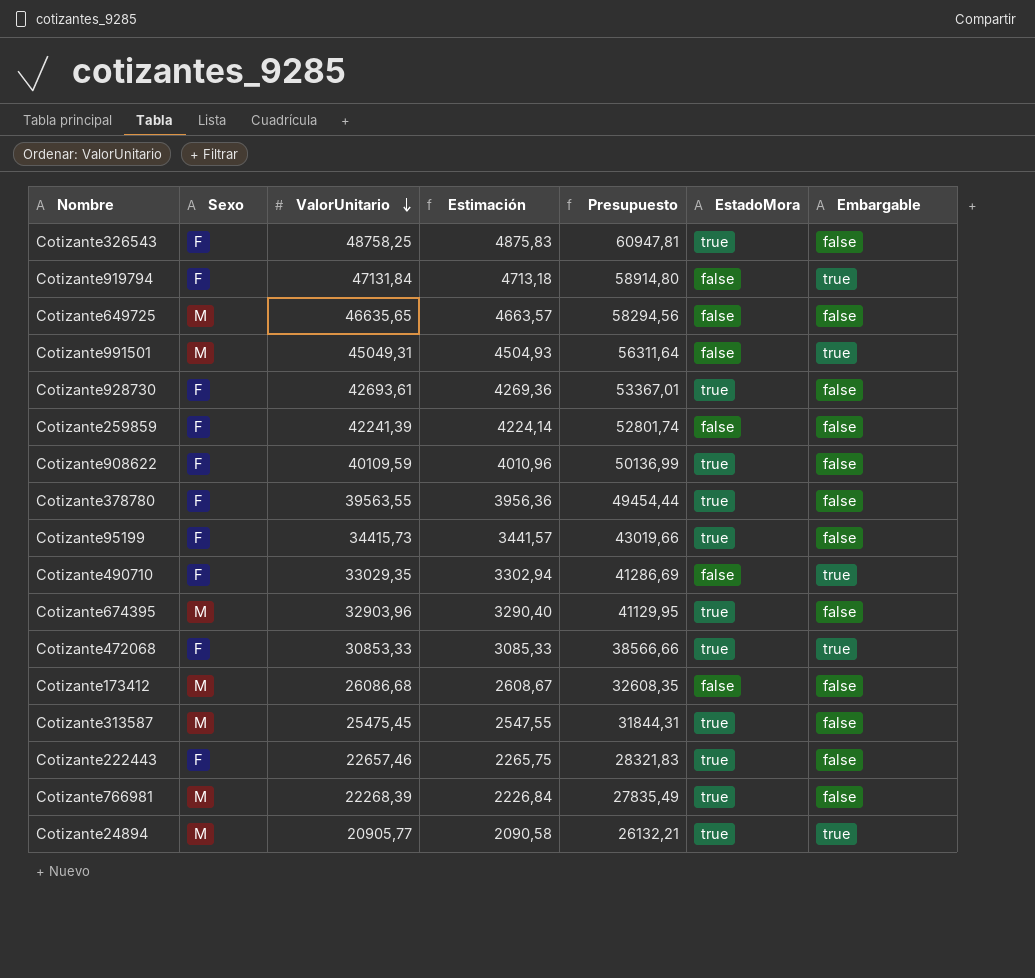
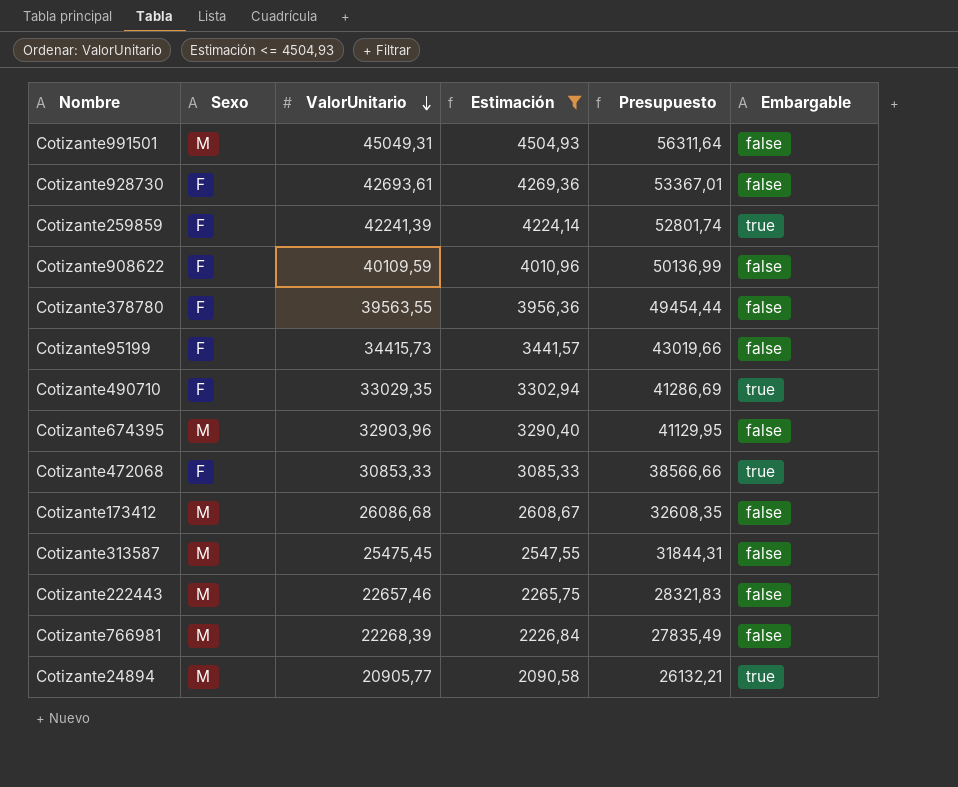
filter: none -> Estimación <= 4504,93
column EstadoMora | position: 6 -> none
Cotizante991501 | Embargable: true -> false
Cotizante259859 | Embargable: false -> true
Cotizante222443 | Sexo: F -> M

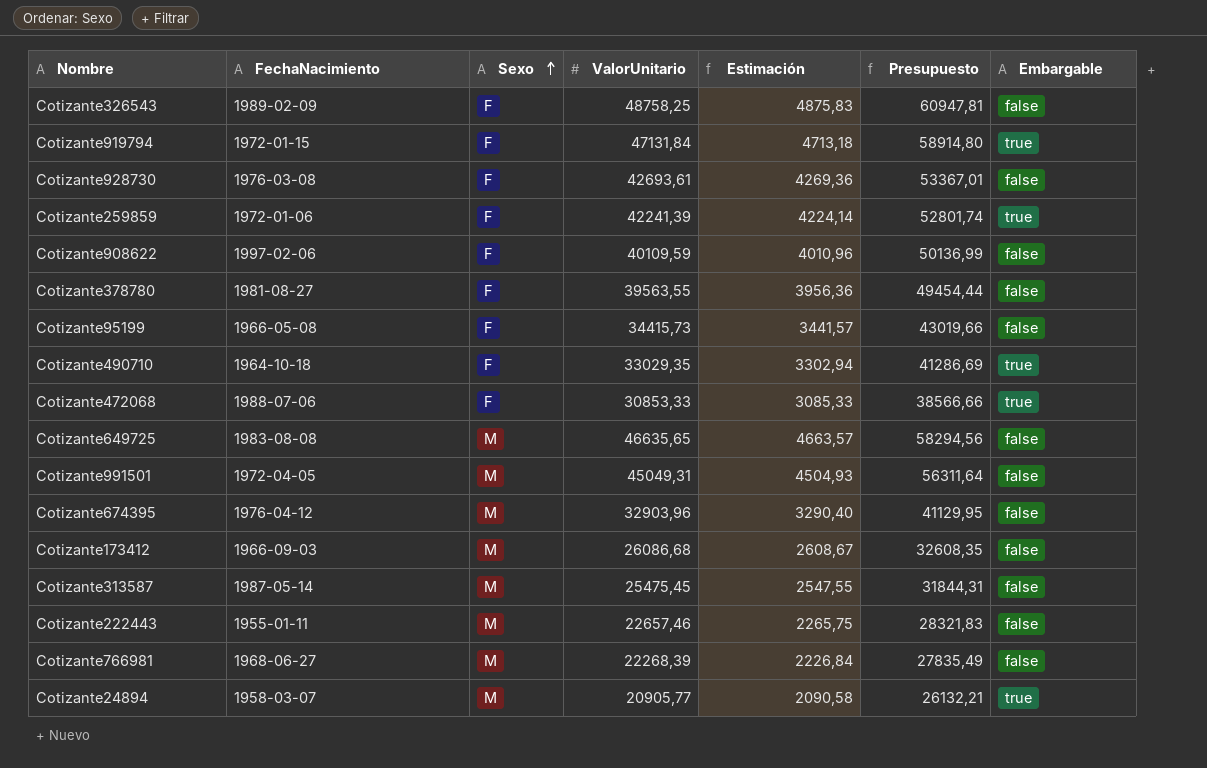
filter: Estimación <= 4504,93 -> none
row order: ValorUnitario descending -> Sexo ascending
column FechaNacimiento | position: none -> 2

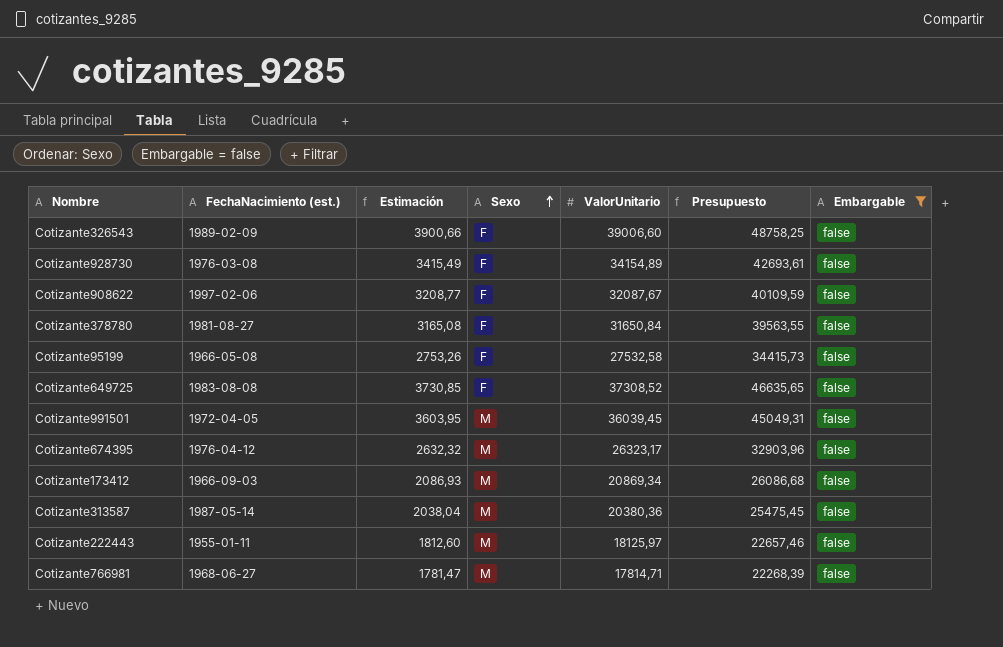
filter: none -> Embargable = false
column name: FechaNacimiento -> FechaNacimiento (est.)
column Estimación | position: 5 -> 3
Cotizante326543 | Estimación: 4875,83 -> 3900,66
Cotizante326543 | ValorUnitario: 48758,25 -> 39006,60
Cotizante326543 | Presupuesto: 60947,81 -> 48758,25
Cotizante928730 | Estimación: 4269,36 -> 3415,49
Cotizante928730 | ValorUnitario: 42693,61 -> 34154,89
Cotizante928730 | Presupuesto: 53367,01 -> 42693,61
Cotizante908622 | Estimación: 4010,96 -> 3208,77
Cotizante908622 | ValorUnitario: 40109,59 -> 32087,67
Cotizante908622 | Presupuesto: 50136,99 -> 40109,59
Cotizante378780 | Estimación: 3956,36 -> 3165,08
Cotizante378780 | ValorUnitario: 39563,55 -> 31650,84
Cotizante378780 | Presupuesto: 49454,44 -> 39563,55
Cotizante95199 | Estimación: 3441,57 -> 2753,26
Cotizante95199 | ValorUnitario: 34415,73 -> 27532,58
Cotizante95199 | Presupuesto: 43019,66 -> 34415,73
Cotizante649725 | Estimación: 4663,57 -> 3730,85
Cotizante649725 | Sexo: M -> F
Cotizante649725 | ValorUnitario: 46635,65 -> 37308,52
Cotizante649725 | Presupuesto: 58294,56 -> 46635,65
Cotizante991501 | Estimación: 4504,93 -> 3603,95
Cotizante991501 | ValorUnitario: 45049,31 -> 36039,45
Cotizante991501 | Presupuesto: 56311,64 -> 45049,31
Cotizante674395 | Estimación: 3290,40 -> 2632,32
Cotizante674395 | ValorUnitario: 32903,96 -> 26323,17
Cotizante674395 | Presupuesto: 41129,95 -> 32903,96
Cotizante173412 | Estimación: 2608,67 -> 2086,93
Cotizante173412 | ValorUnitario: 26086,68 -> 20869,34
Cotizante173412 | Presupuesto: 32608,35 -> 26086,68
Cotizante313587 | Estimación: 2547,55 -> 2038,04
Cotizante313587 | ValorUnitario: 25475,45 -> 20380,36
Cotizante313587 | Presupuesto: 31844,31 -> 25475,45
Cotizante222443 | Estimación: 2265,75 -> 1812,60
Cotizante222443 | ValorUnitario: 22657,46 -> 18125,97
Cotizante222443 | Presupuesto: 28321,83 -> 22657,46
Cotizante766981 | Estimación: 2226,84 -> 1781,47
Cotizante766981 | ValorUnitario: 22268,39 -> 17814,71
Cotizante766981 | Presupuesto: 27835,49 -> 22268,39

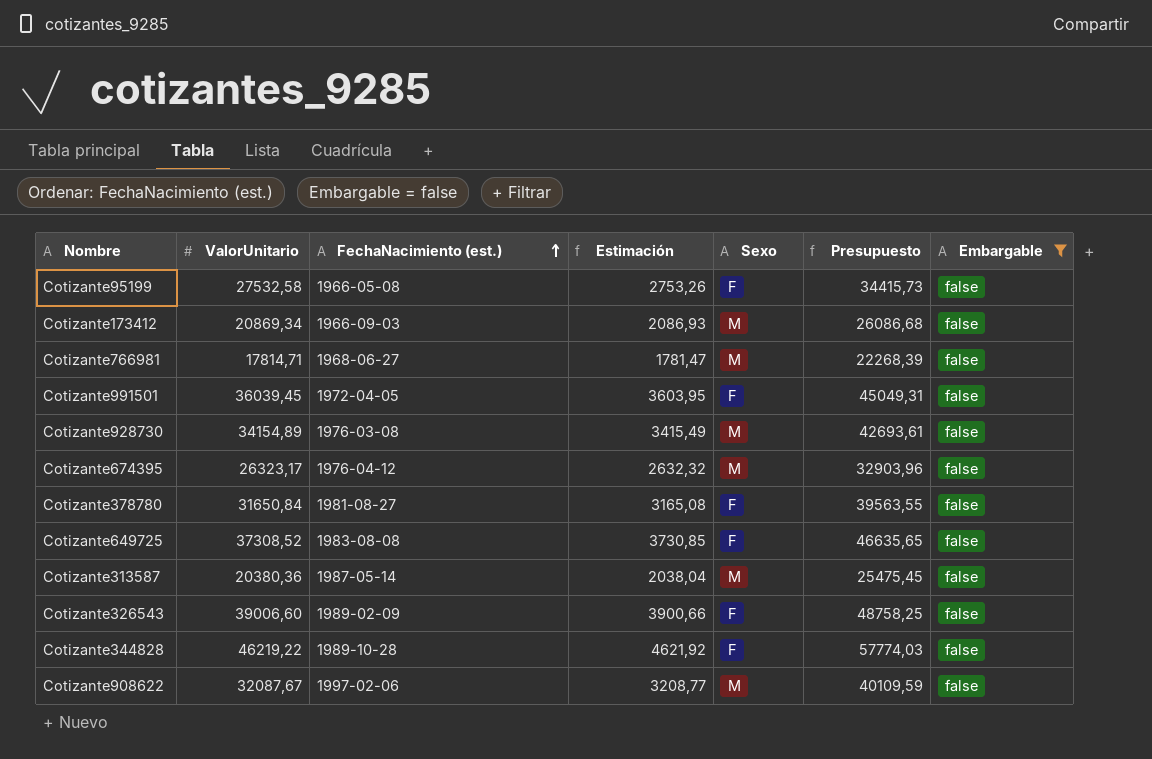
row order: Sexo ascending -> FechaNacimiento (est.) ascending
column ValorUnitario | position: 5 -> 2
row Cotizante222443: 1955-01-11 | 1812,60 | M | 18125,97 | 22657,46 | false -> none
Cotizante991501 | Sexo: M -> F
Cotizante928730 | Sexo: F -> M
row Cotizante344828: none -> 46219,22 | 1989-10-28 | 4621,92 | F | 57774,03 | false
Cotizante908622 | Sexo: F -> M

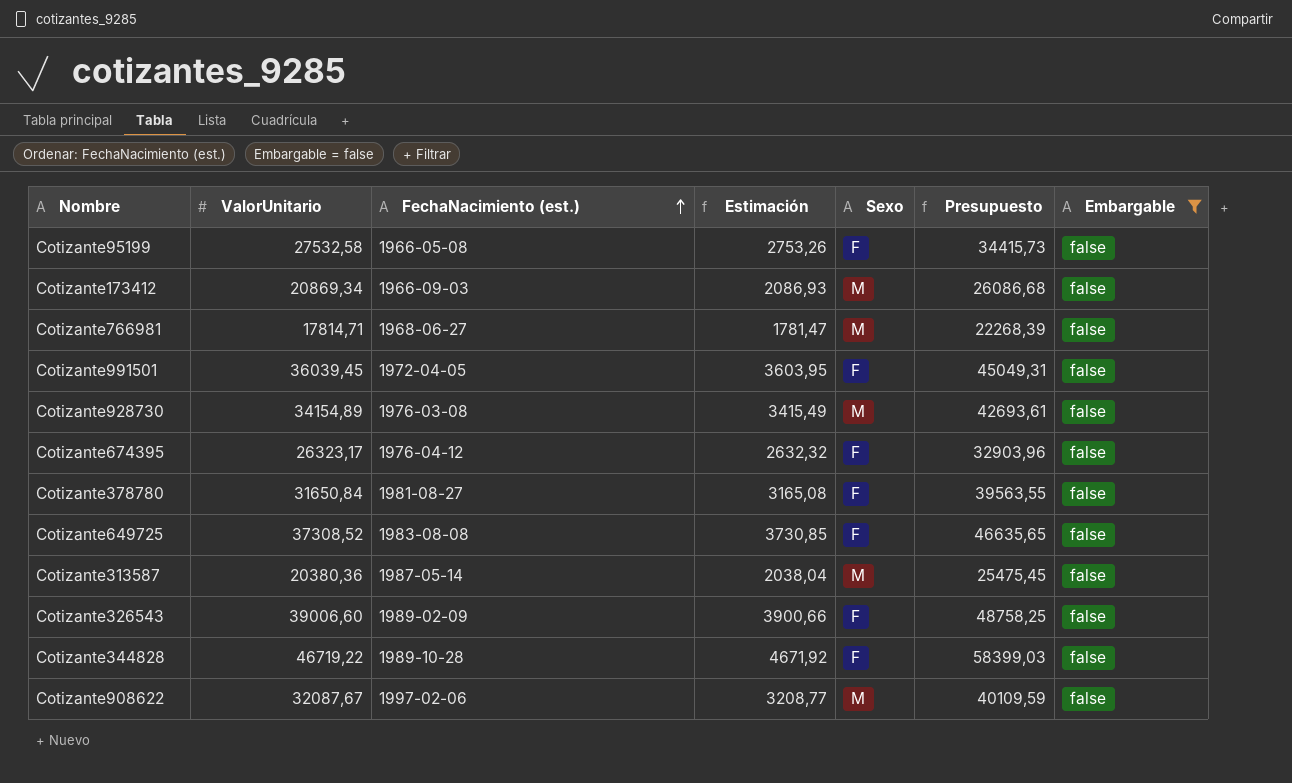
Cotizante674395 | Sexo: M -> F
Cotizante344828 | ValorUnitario: 46219,22 -> 46719,22
Cotizante344828 | Estimación: 4621,92 -> 4671,92
Cotizante344828 | Presupuesto: 57774,03 -> 58399,03

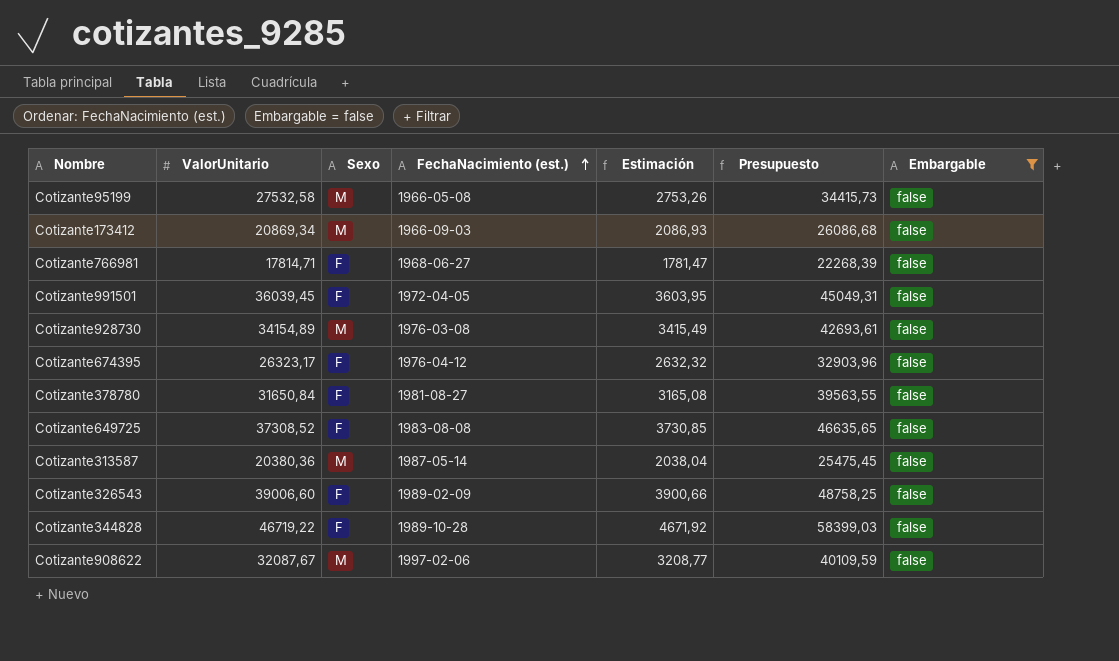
column Sexo | position: 5 -> 3
Cotizante95199 | Sexo: F -> M
Cotizante766981 | Sexo: M -> F

